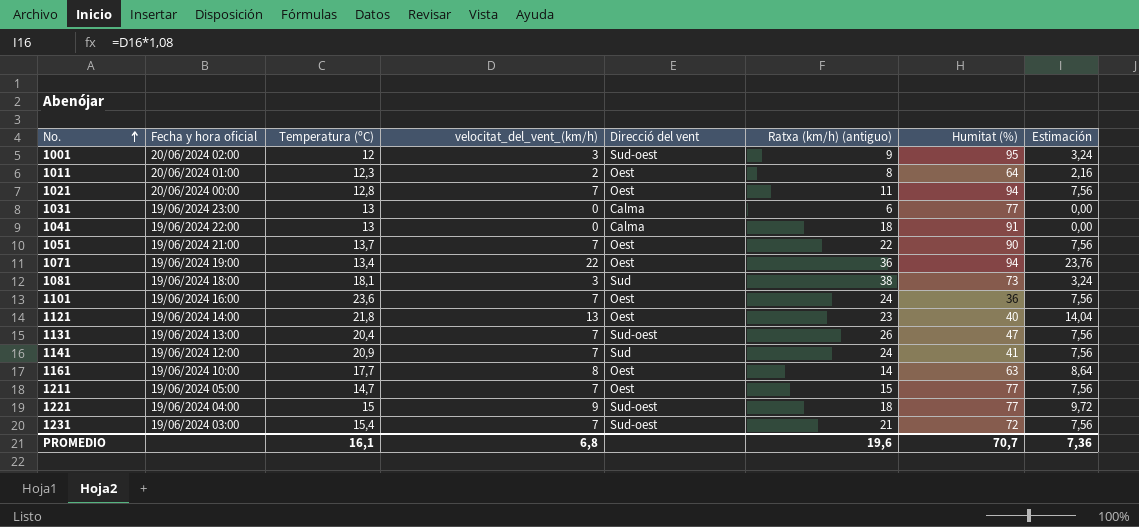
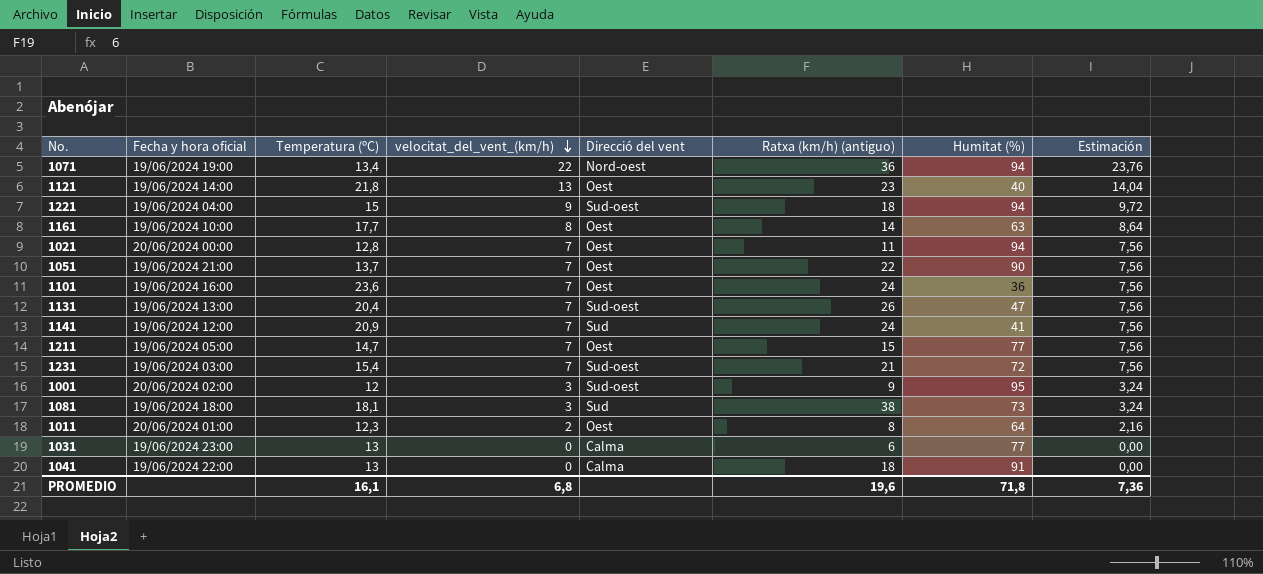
row order: No. ascending -> velocitat_del_vent_(km/h) descending
1071 | Direcció del vent: Oest -> Nord-oest
1221 | Humitat (%): 77 -> 94
PROMEDIO | Humitat (%): 70,7 -> 71,8

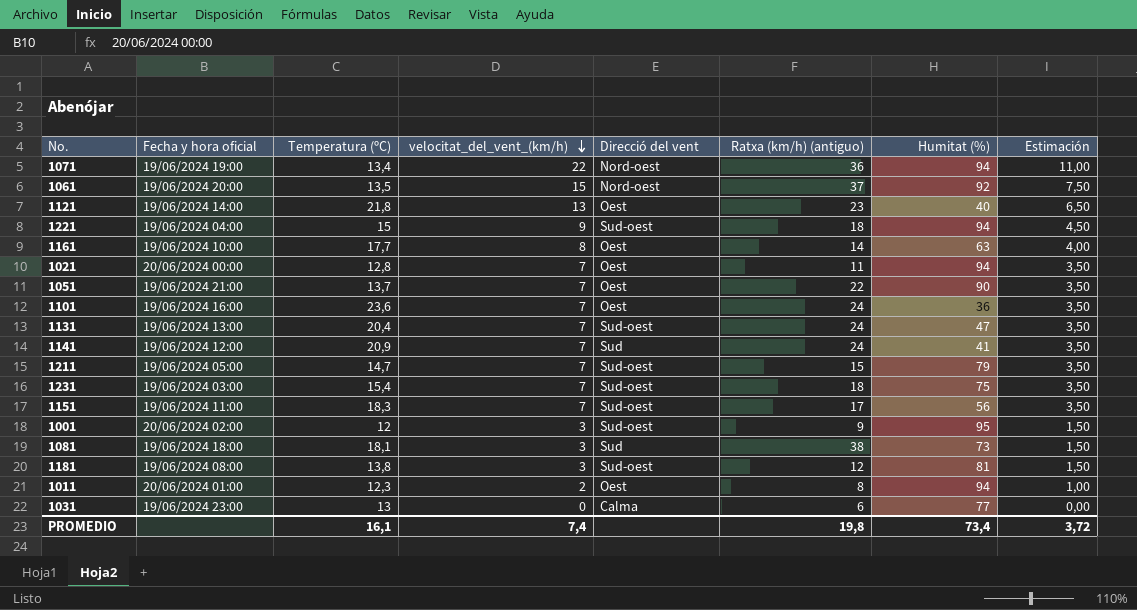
column Estimación | formula: [velocitat_del_vent_(km/h)] * 1,08 -> [velocitat_del_vent_(km/h)] * 0,5
row 1041: 19/06/2024 22:00 | 13 | 0 | Calma | 18 | 91 | 0,00 -> none
row 1061: none -> 19/06/2024 20:00 | 13,5 | 15 | Nord-oest | 37 | 92 | 7,50
1131 | Ratxa (km/h) (antiguo): 26 -> 24
1211 | Direcció del vent: Oest -> Sud-oest
1211 | Humitat (%): 77 -> 79
1231 | Ratxa (km/h) (antiguo): 21 -> 18
1231 | Humitat (%): 72 -> 75
row 1151: none -> 19/06/2024 11:00 | 18,3 | 7 | Sud-oest | 17 | 56 | 3,50
row 1181: none -> 19/06/2024 08:00 | 13,8 | 3 | Sud-oest | 12 | 81 | 1,50
1011 | Humitat (%): 64 -> 94
PROMEDIO | velocitat_del_vent_(km/h): 6,8 -> 7,4
PROMEDIO | Ratxa (km/h) (antiguo): 19,6 -> 19,8
PROMEDIO | Humitat (%): 71,8 -> 73,4
PROMEDIO | Estimación: 7,36 -> 3,72

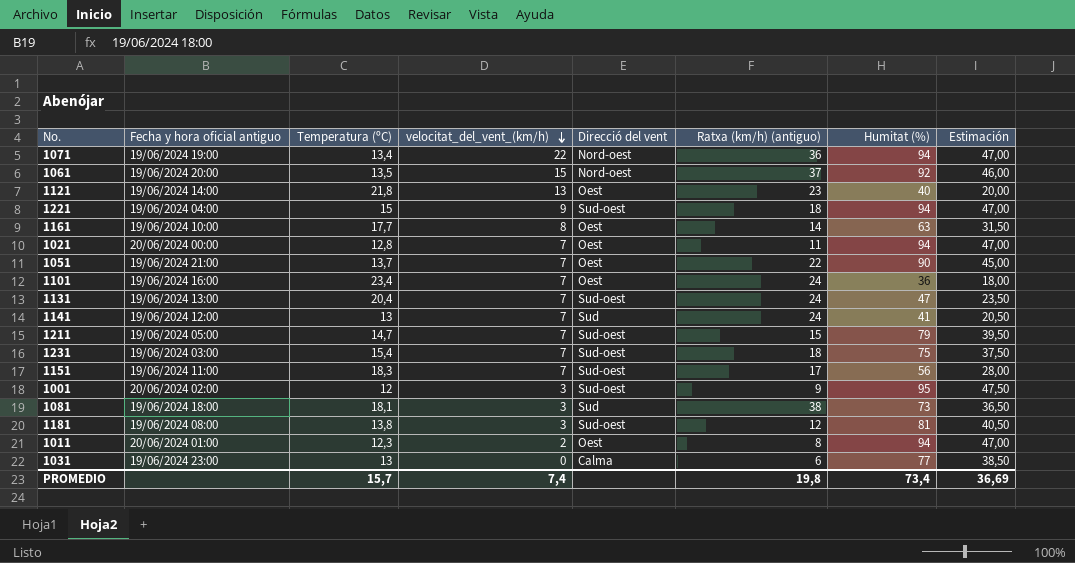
column name: Fecha y hora oficial -> Fecha y hora oficial antiguo
column Estimación | formula: [velocitat_del_vent_(km/h)] * 0,5 -> [Humitat (%)] * 0,5
1101 | Temperatura (ºC): 23,6 -> 23,4
1141 | Temperatura (ºC): 20,9 -> 13
PROMEDIO | Temperatura (ºC): 16,1 -> 15,7
PROMEDIO | Estimación: 3,72 -> 36,69

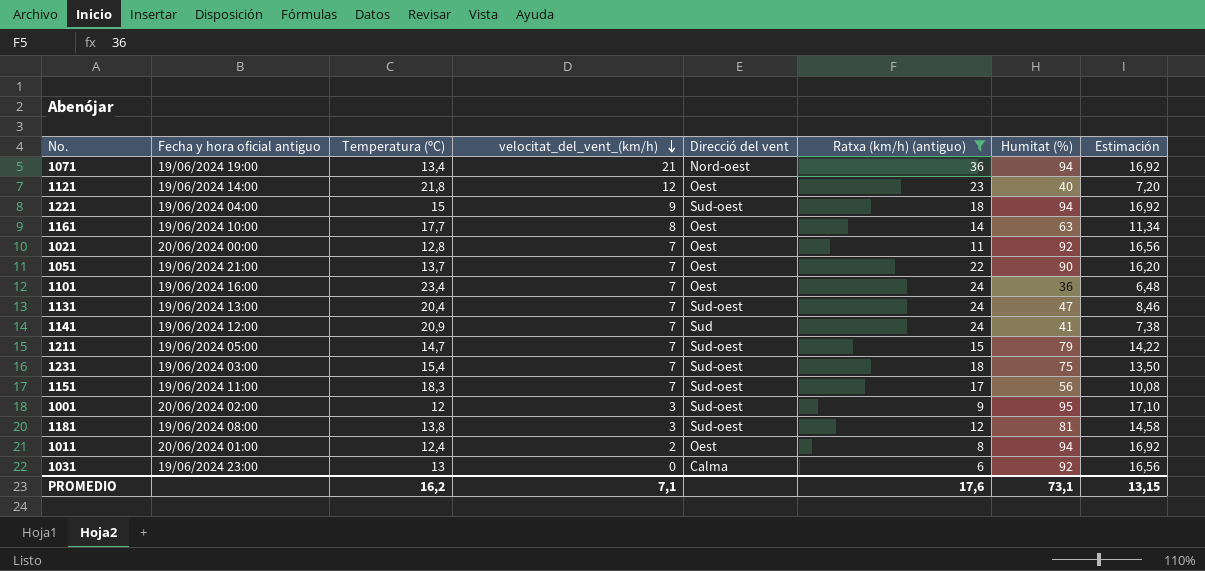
filter: none -> Ratxa (km/h) (antiguo) <= 36
column Estimación | formula: [Humitat (%)] * 0,5 -> [Humitat (%)] * 0,18
1071 | velocitat_del_vent_(km/h): 22 -> 21
1121 | velocitat_del_vent_(km/h): 13 -> 12
1021 | Humitat (%): 94 -> 92
1141 | Temperatura (ºC): 13 -> 20,9
1011 | Temperatura (ºC): 12,3 -> 12,4
1031 | Humitat (%): 77 -> 92
PROMEDIO | Temperatura (ºC): 15,7 -> 16,2
PROMEDIO | velocitat_del_vent_(km/h): 7,4 -> 7,1
PROMEDIO | Ratxa (km/h) (antiguo): 19,8 -> 17,6
PROMEDIO | Humitat (%): 73,4 -> 73,1
PROMEDIO | Estimación: 36,69 -> 13,15

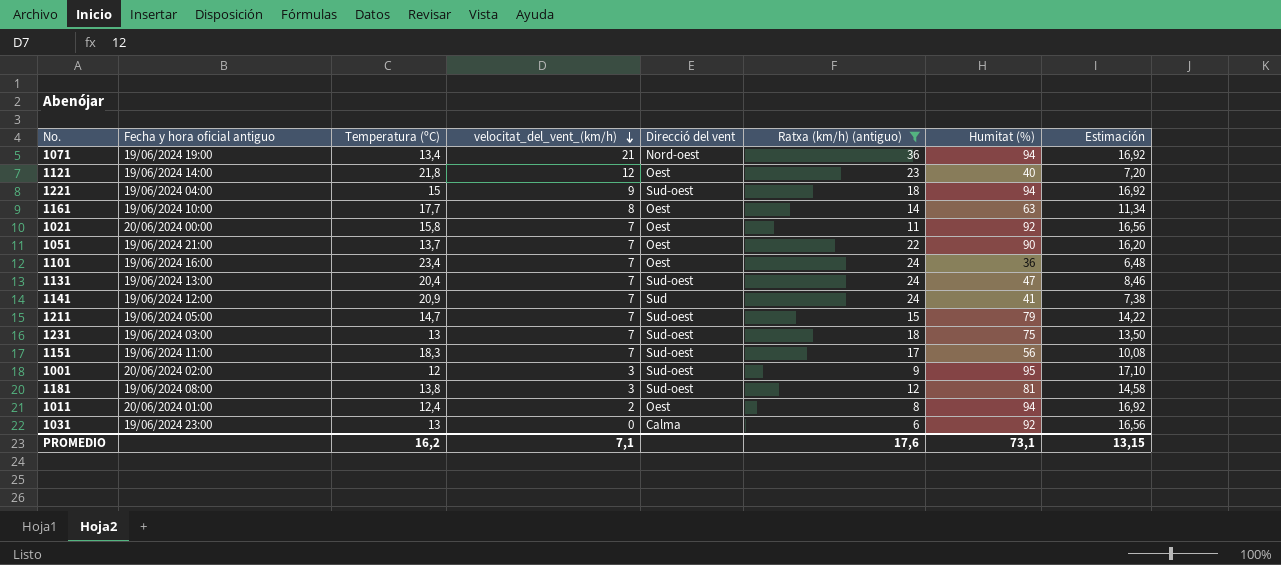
1021 | Temperatura (ºC): 12,8 -> 15,8
1231 | Temperatura (ºC): 15,4 -> 13

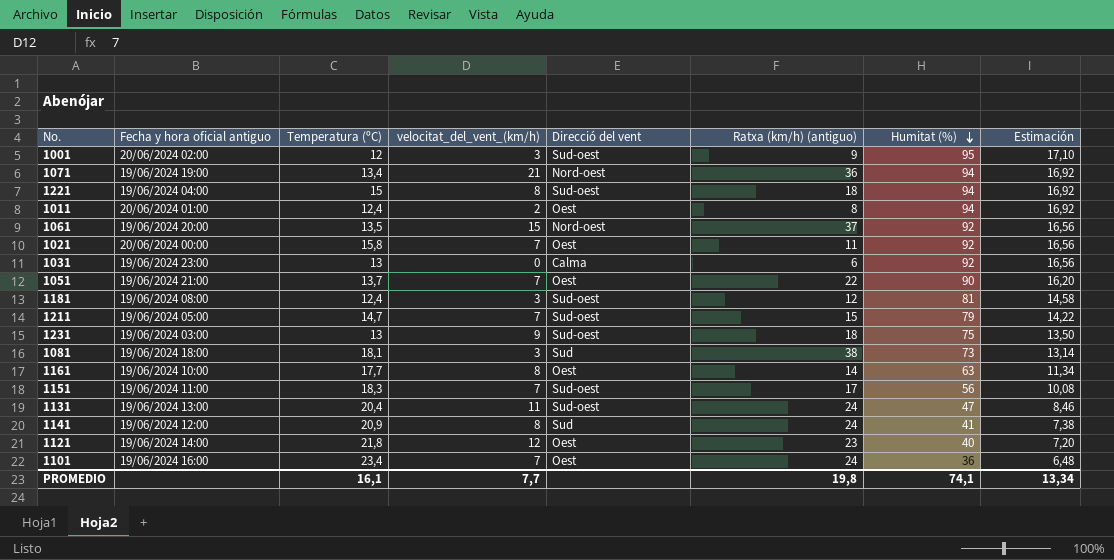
filter: Ratxa (km/h) (antiguo) <= 36 -> none
row order: velocitat_del_vent_(km/h) descending -> Humitat (%) descending
1221 | velocitat_del_vent_(km/h): 9 -> 8
1181 | Temperatura (ºC): 13,8 -> 12,4
1231 | velocitat_del_vent_(km/h): 7 -> 9
1131 | velocitat_del_vent_(km/h): 7 -> 11
1141 | velocitat_del_vent_(km/h): 7 -> 8
PROMEDIO | Temperatura (ºC): 16,2 -> 16,1
PROMEDIO | velocitat_del_vent_(km/h): 7,1 -> 7,7
PROMEDIO | Ratxa (km/h) (antiguo): 17,6 -> 19,8
PROMEDIO | Humitat (%): 73,1 -> 74,1
PROMEDIO | Estimación: 13,15 -> 13,34

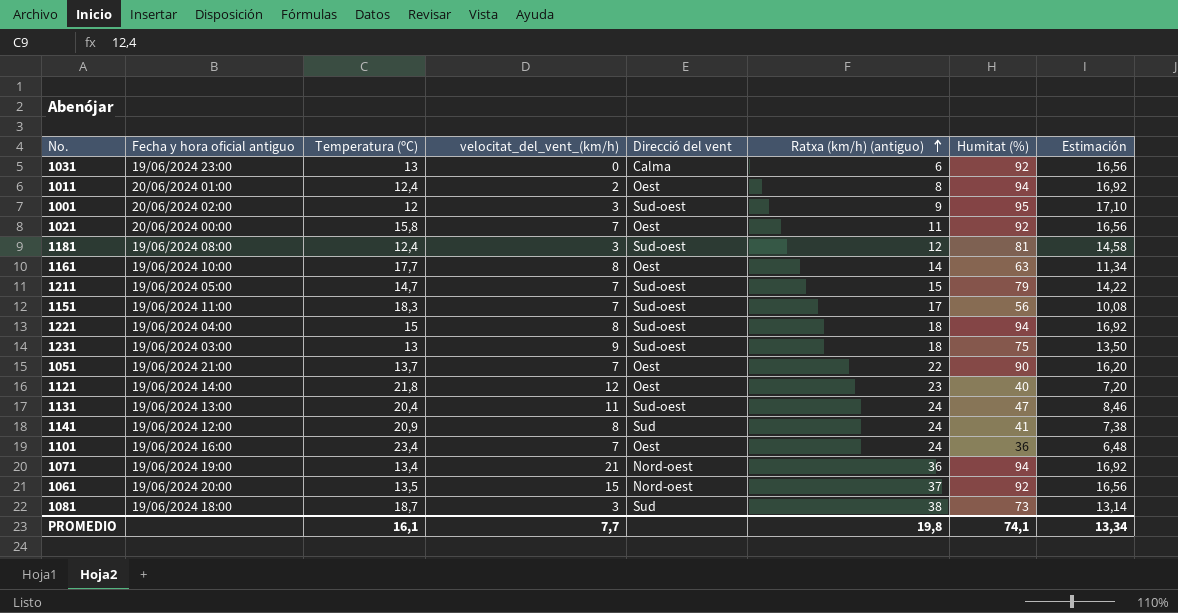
row order: Humitat (%) descending -> Ratxa (km/h) (antiguo) ascending
1081 | Temperatura (ºC): 18,1 -> 18,7

